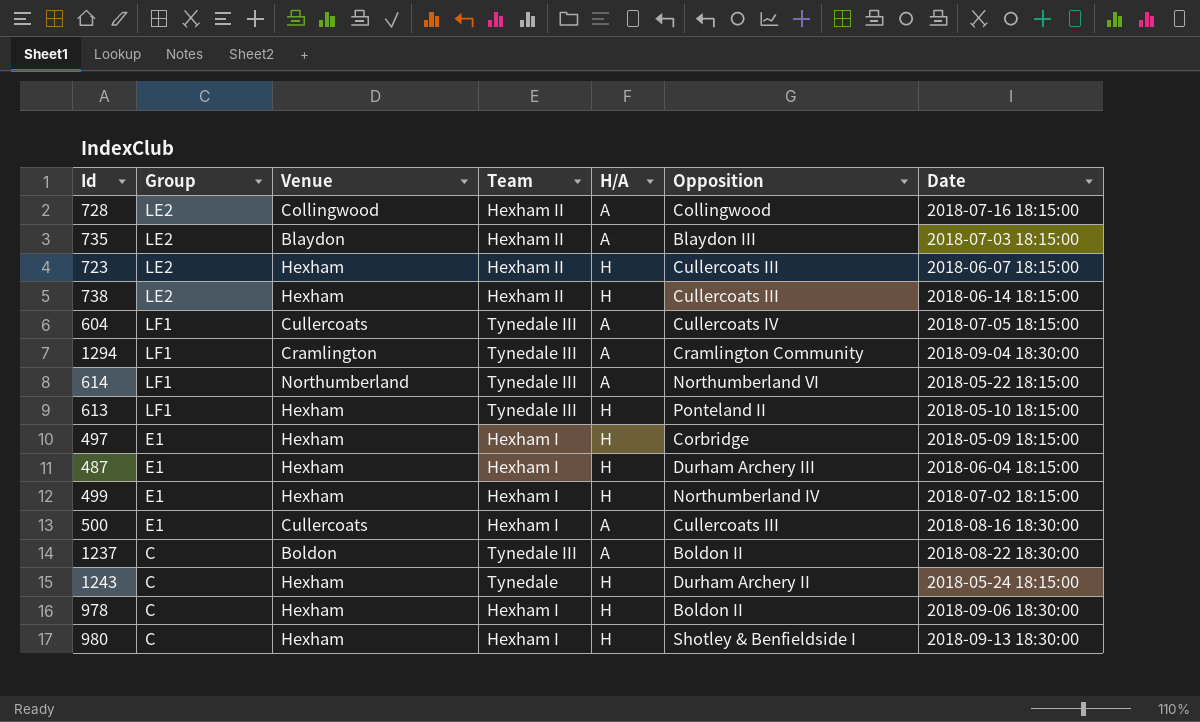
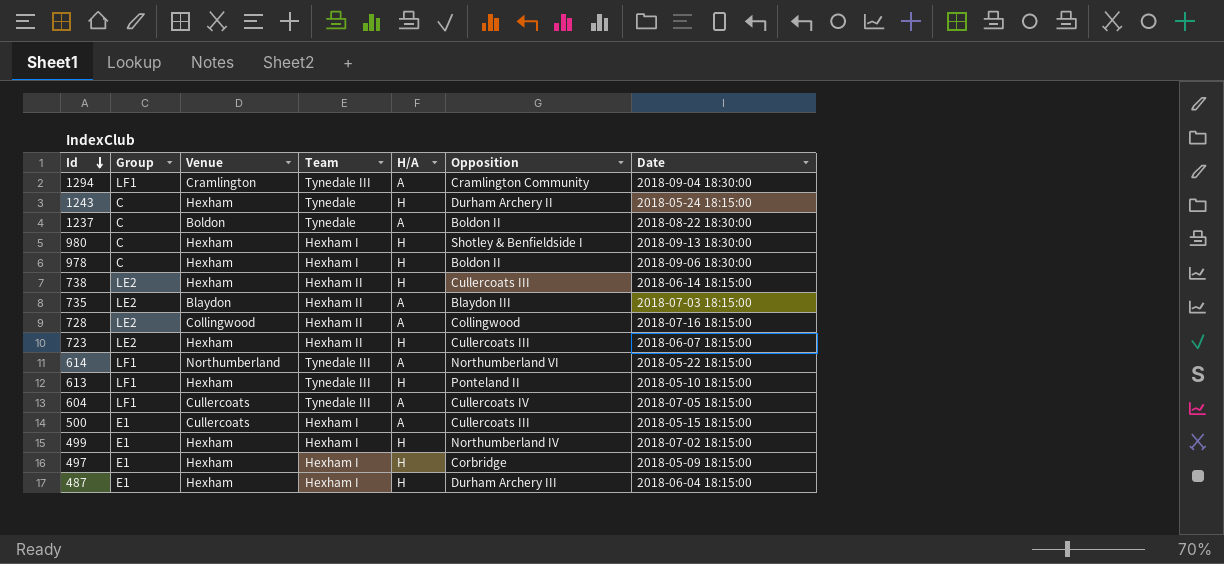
row order: none -> Id descending
1237 | Team: Tynedale III -> Tynedale
500 | Date: 2018-08-16 18:30:00 -> 2018-05-15 18:15:00

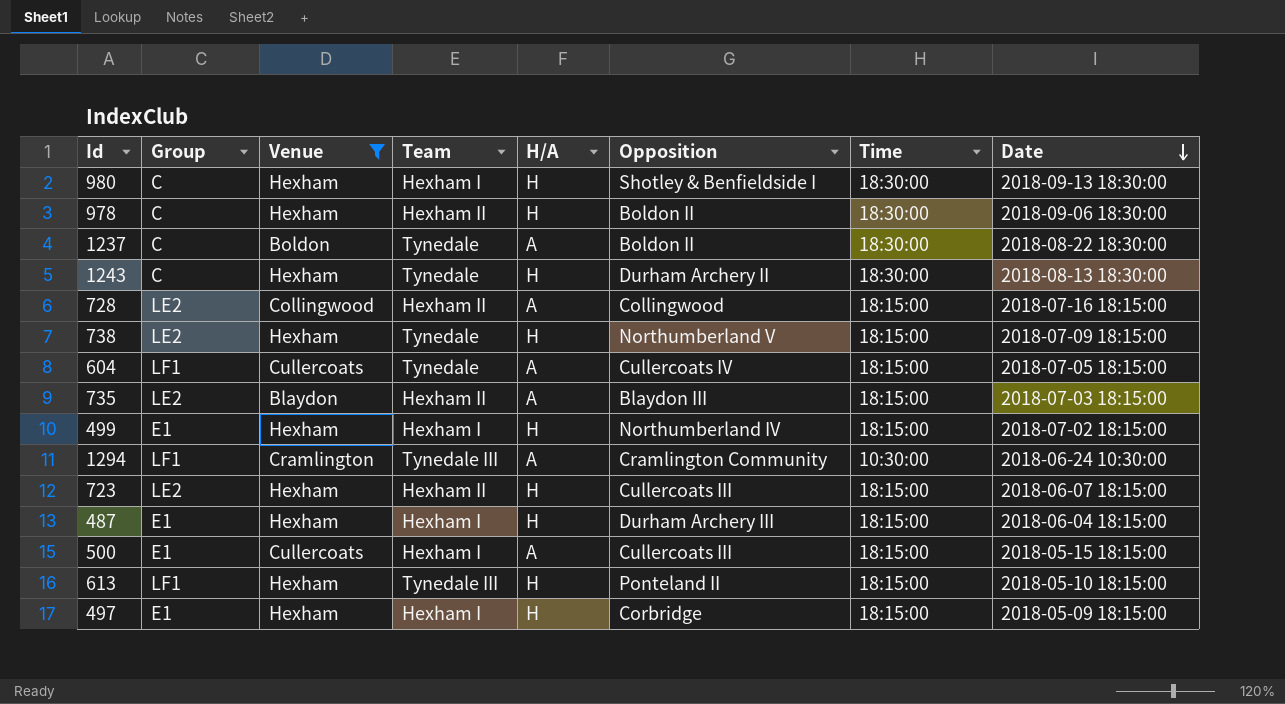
filter: none -> Venue != Northumberland
row order: Id descending -> Date descending
column Time | position: none -> 7
978 | Team: Hexham I -> Hexham II
1243 | Date: 2018-05-24 18:15:00 -> 2018-08-13 18:30:00
738 | Team: Hexham II -> Tynedale
738 | Opposition: Cullercoats III -> Northumberland V
738 | Date: 2018-06-14 18:15:00 -> 2018-07-09 18:15:00
604 | Team: Tynedale III -> Tynedale
1294 | Date: 2018-09-04 18:30:00 -> 2018-06-24 10:30:00

